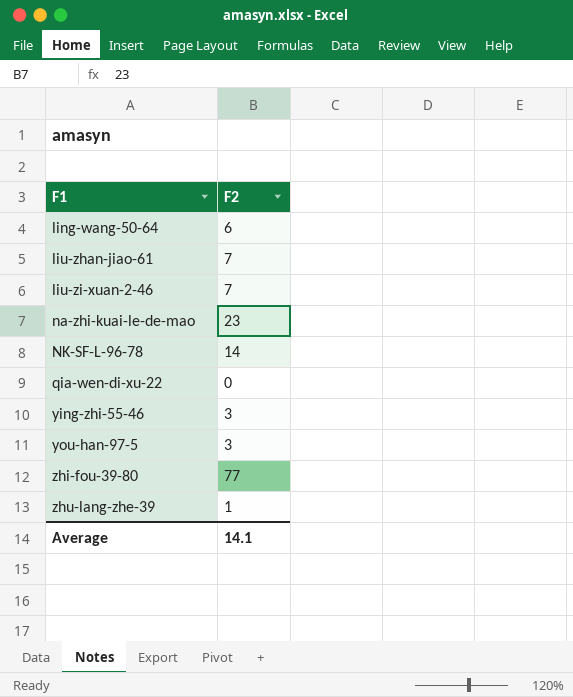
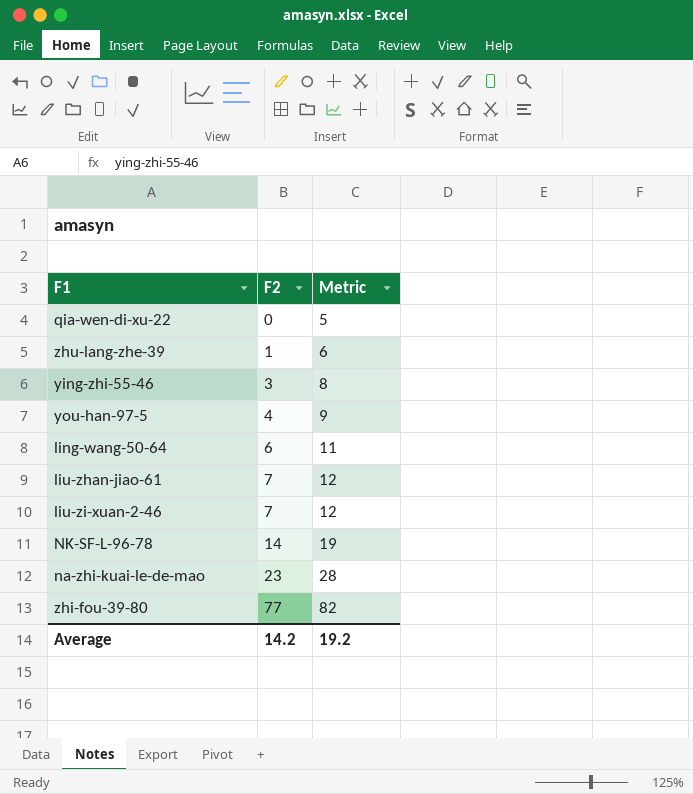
row order: F1 ascending -> F2 ascending
column Metric | formula: none -> [F2] + 5
you-han-97-5 | F2: 3 -> 4
Average | F2: 14.1 -> 14.2

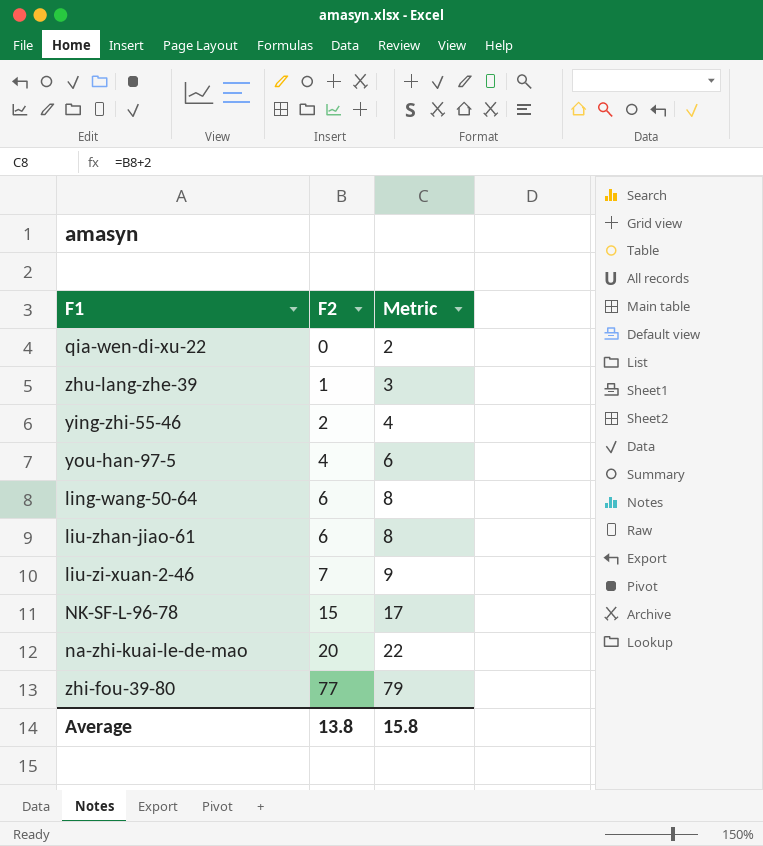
column Metric | formula: [F2] + 5 -> [F2] + 2
ying-zhi-55-46 | F2: 3 -> 2
liu-zhan-jiao-61 | F2: 7 -> 6
NK-SF-L-96-78 | F2: 14 -> 15
na-zhi-kuai-le-de-mao | F2: 23 -> 20
Average | F2: 14.2 -> 13.8
Average | Metric: 19.2 -> 15.8

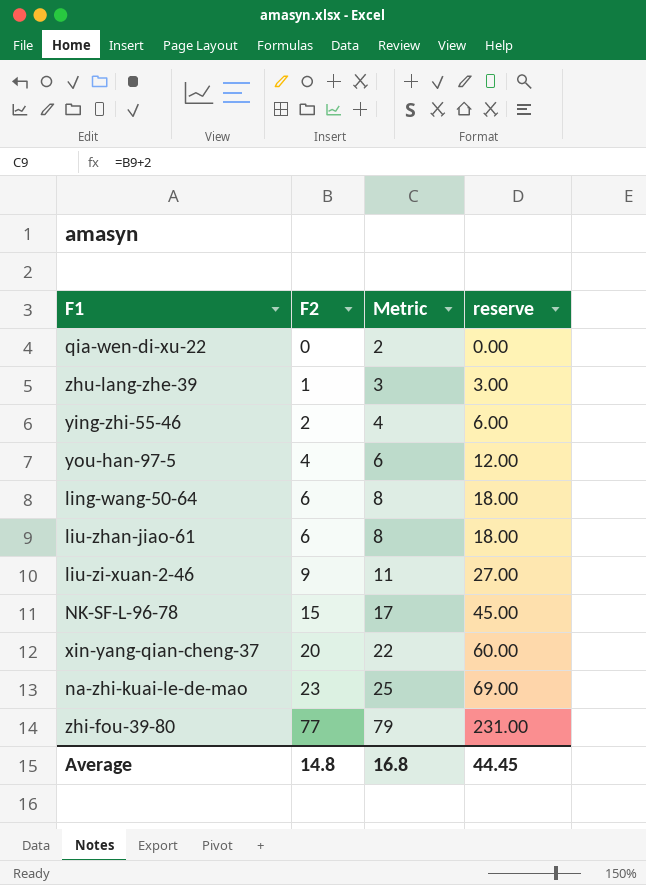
column reserve | formula: none -> [F2] * 3
liu-zi-xuan-2-46 | F2: 7 -> 9
liu-zi-xuan-2-46 | Metric: 9 -> 11
row xin-yang-qian-cheng-37: none -> 20 | 22 | 60.00
na-zhi-kuai-le-de-mao | F2: 20 -> 23
na-zhi-kuai-le-de-mao | Metric: 22 -> 25
Average | F2: 13.8 -> 14.8
Average | Metric: 15.8 -> 16.8

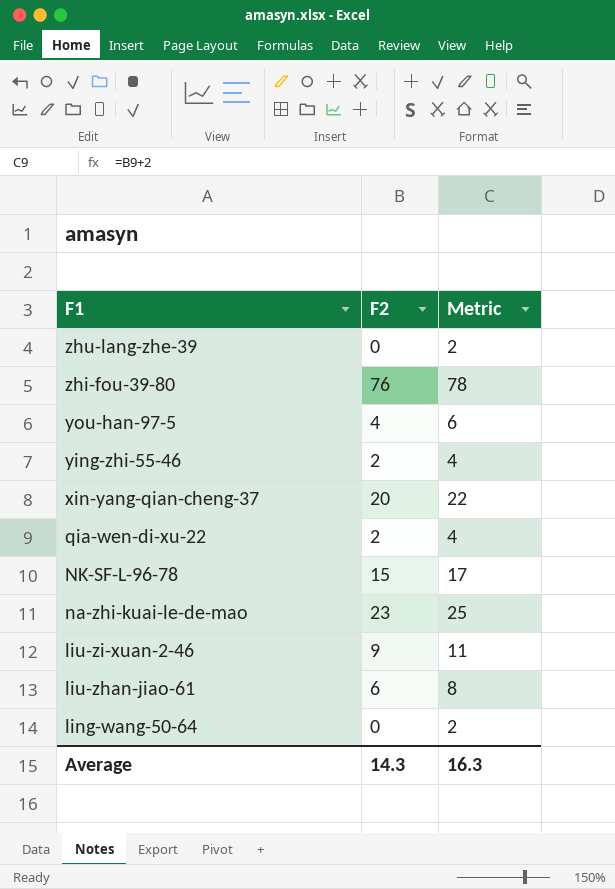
row order: F2 ascending -> F1 descending
column reserve | formula: [F2] * 3 -> none
zhu-lang-zhe-39 | F2: 1 -> 0
zhu-lang-zhe-39 | Metric: 3 -> 2
zhi-fou-39-80 | F2: 77 -> 76
zhi-fou-39-80 | Metric: 79 -> 78
qia-wen-di-xu-22 | F2: 0 -> 2
qia-wen-di-xu-22 | Metric: 2 -> 4
ling-wang-50-64 | F2: 6 -> 0
ling-wang-50-64 | Metric: 8 -> 2
Average | F2: 14.8 -> 14.3
Average | Metric: 16.8 -> 16.3

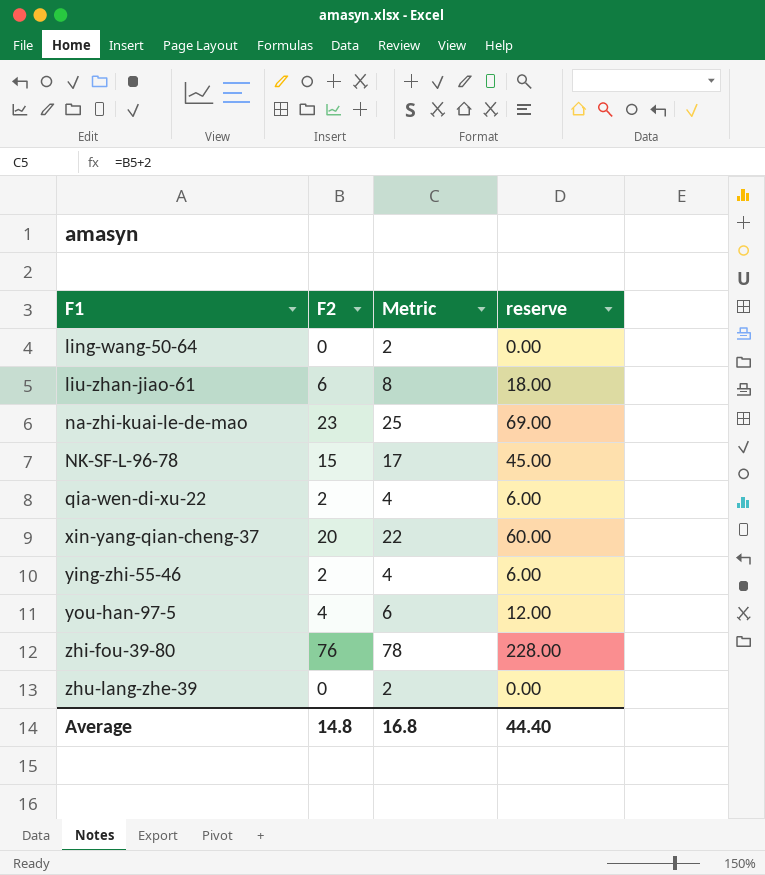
row order: F1 descending -> F1 ascending
column reserve | formula: none -> [F2] * 3
row liu-zi-xuan-2-46: 9 | 11 -> none
Average | F2: 14.3 -> 14.8
Average | Metric: 16.3 -> 16.8

